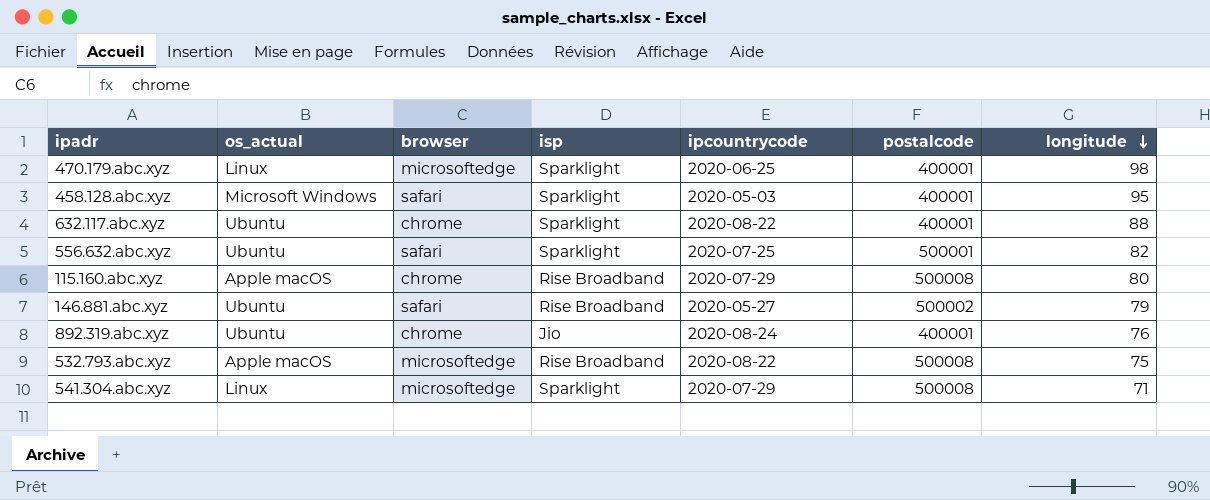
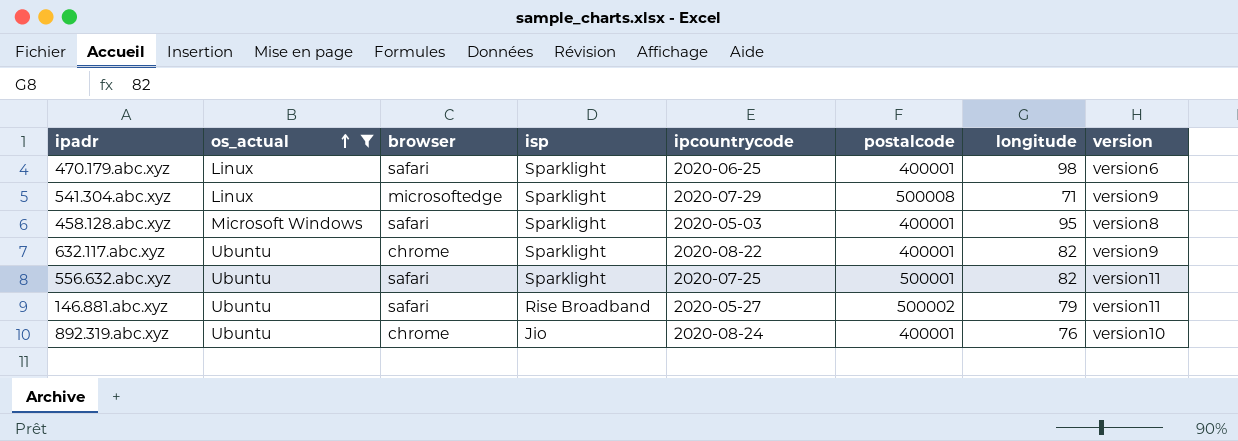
filter: none -> os_actual != Apple macOS
row order: longitude descending -> os_actual ascending
column version | position: none -> 8
470.179.abc.xyz | browser: microsoftedge -> safari
632.117.abc.xyz | longitude: 88 -> 82

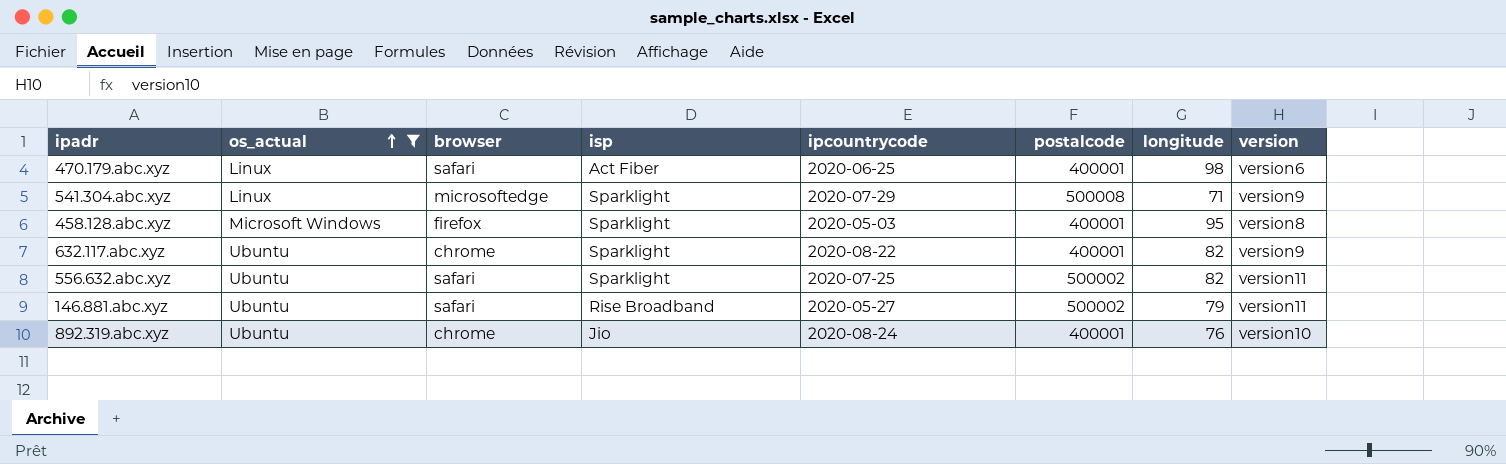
470.179.abc.xyz | isp: Sparklight -> Act Fiber
458.128.abc.xyz | browser: safari -> firefox
556.632.abc.xyz | postalcode: 500001 -> 500002

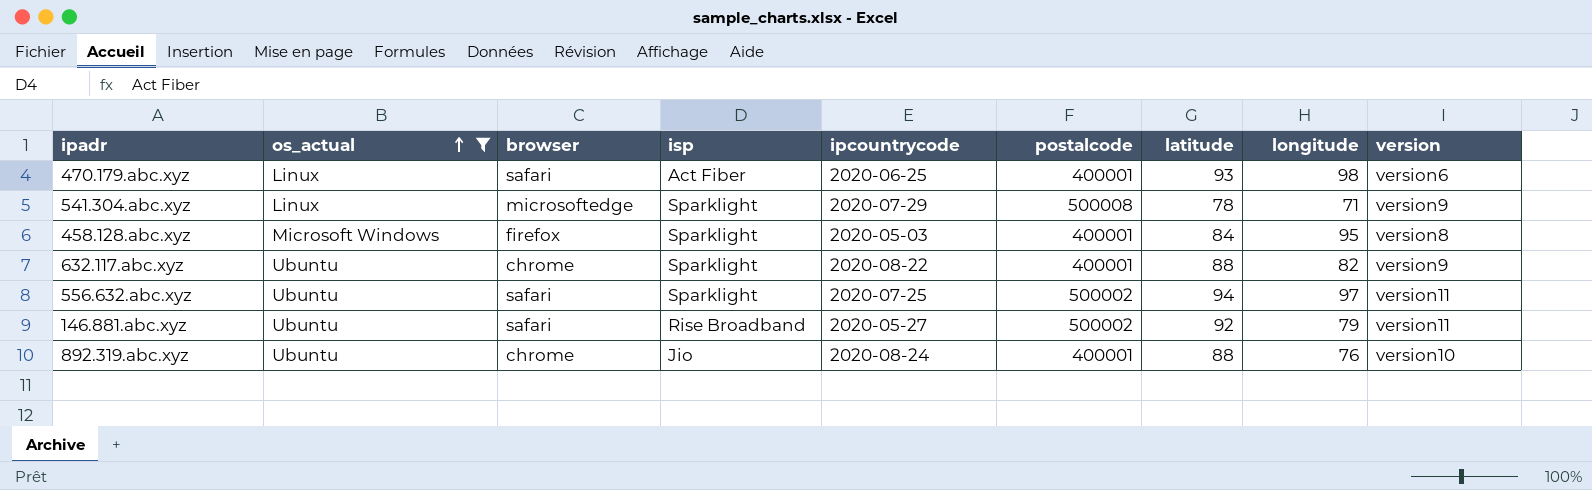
column latitude | position: none -> 7
556.632.abc.xyz | longitude: 82 -> 97

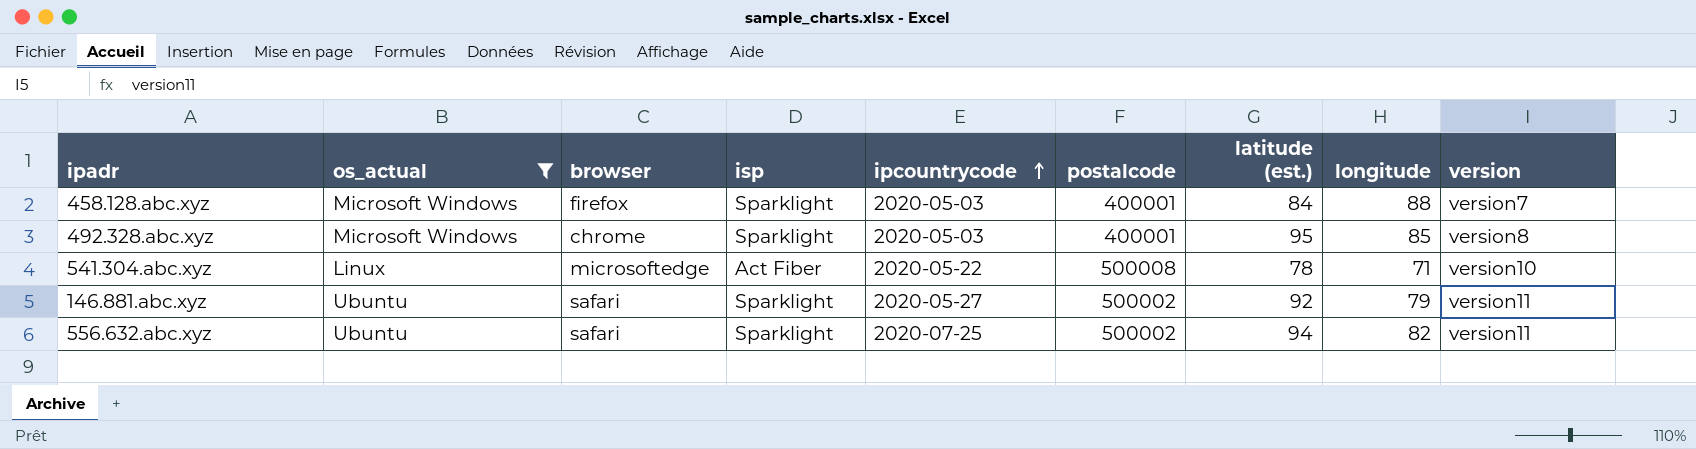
row order: os_actual ascending -> ipcountrycode ascending
column name: latitude -> latitude (est.)
row 470.179.abc.xyz: Linux | safari | Act Fiber | 2020-06-25 | 400001 | 93 | 98 | version6 -> none
row 632.117.abc.xyz: Ubuntu | chrome | Sparklight | 2020-08-22 | 400001 | 88 | 82 | version9 -> none
row 892.319.abc.xyz: Ubuntu | chrome | Jio | 2020-08-24 | 400001 | 88 | 76 | version10 -> none
458.128.abc.xyz | longitude: 95 -> 88
458.128.abc.xyz | version: version8 -> version7
row 492.328.abc.xyz: none -> Microsoft Windows | chrome | Sparklight | 2020-05-03 | 400001 | 95 | 85 | version8
541.304.abc.xyz | isp: Sparklight -> Act Fiber
541.304.abc.xyz | ipcountrycode: 2020-07-29 -> 2020-05-22
541.304.abc.xyz | version: version9 -> version10
146.881.abc.xyz | isp: Rise Broadband -> Sparklight
556.632.abc.xyz | longitude: 97 -> 82

